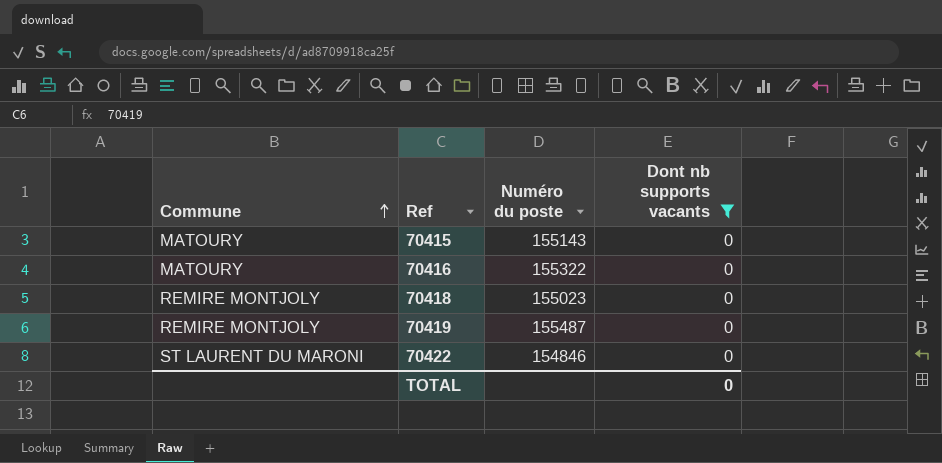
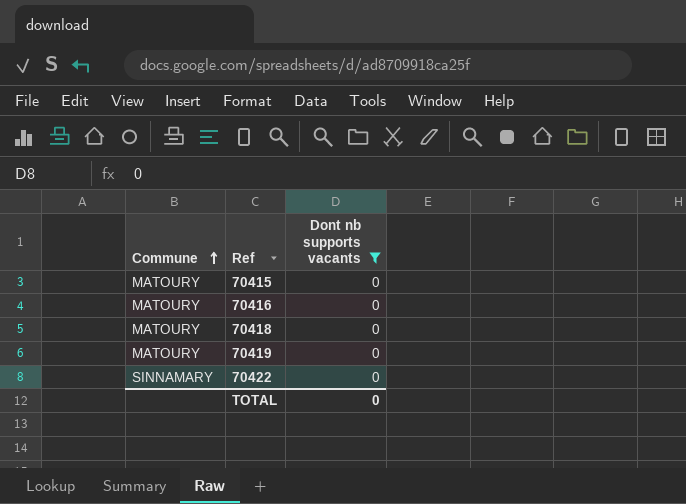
column Numéro du poste | position: 3 -> none
70418 | Commune: REMIRE MONTJOLY -> MATOURY
70419 | Commune: REMIRE MONTJOLY -> MATOURY
70422 | Commune: ST LAURENT DU MARONI -> SINNAMARY

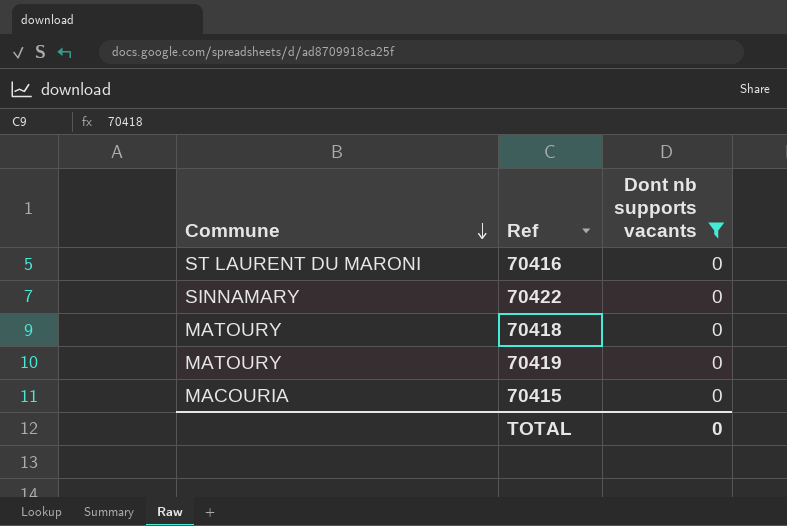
row order: Commune ascending -> Commune descending
70416 | Commune: MATOURY -> ST LAURENT DU MARONI
70415 | Commune: MATOURY -> MACOURIA

